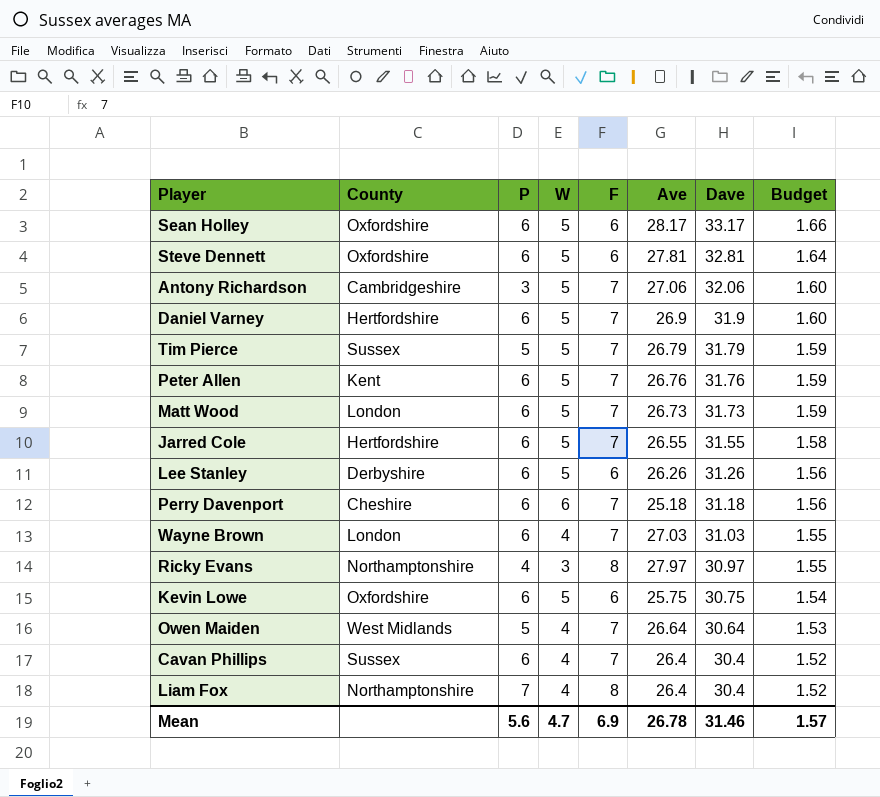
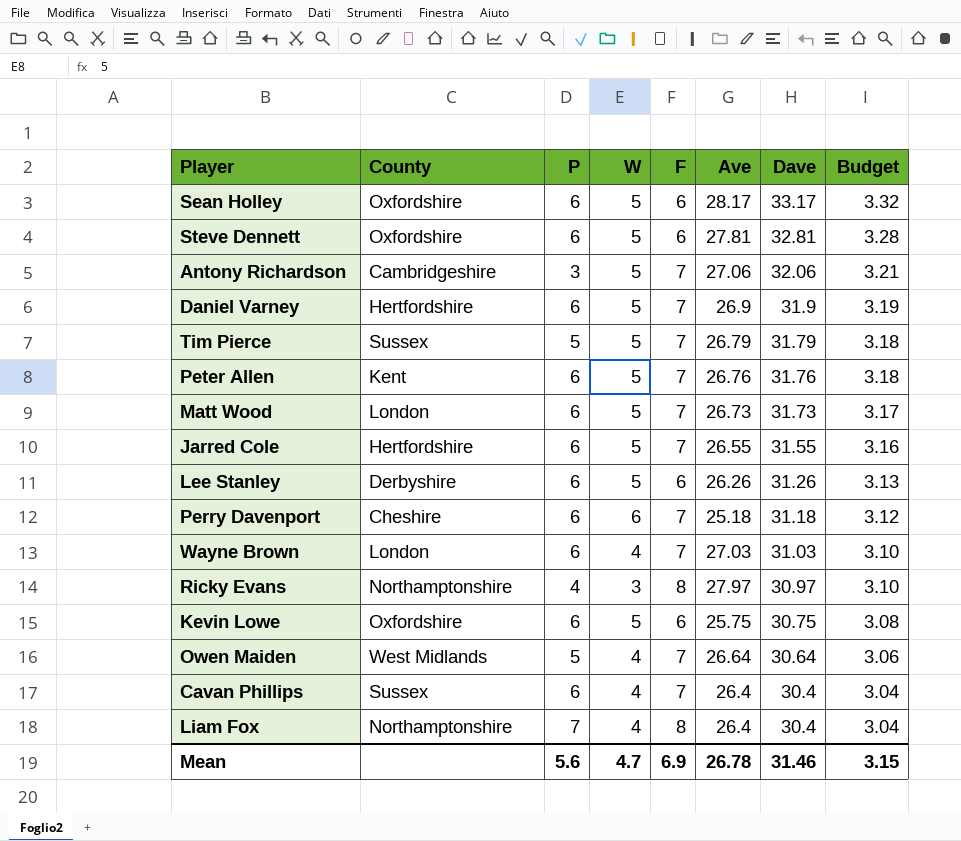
column Budget | formula: [Dave] * 0.05 -> [Dave] * 0.1
Mean | Budget: 1.57 -> 3.15

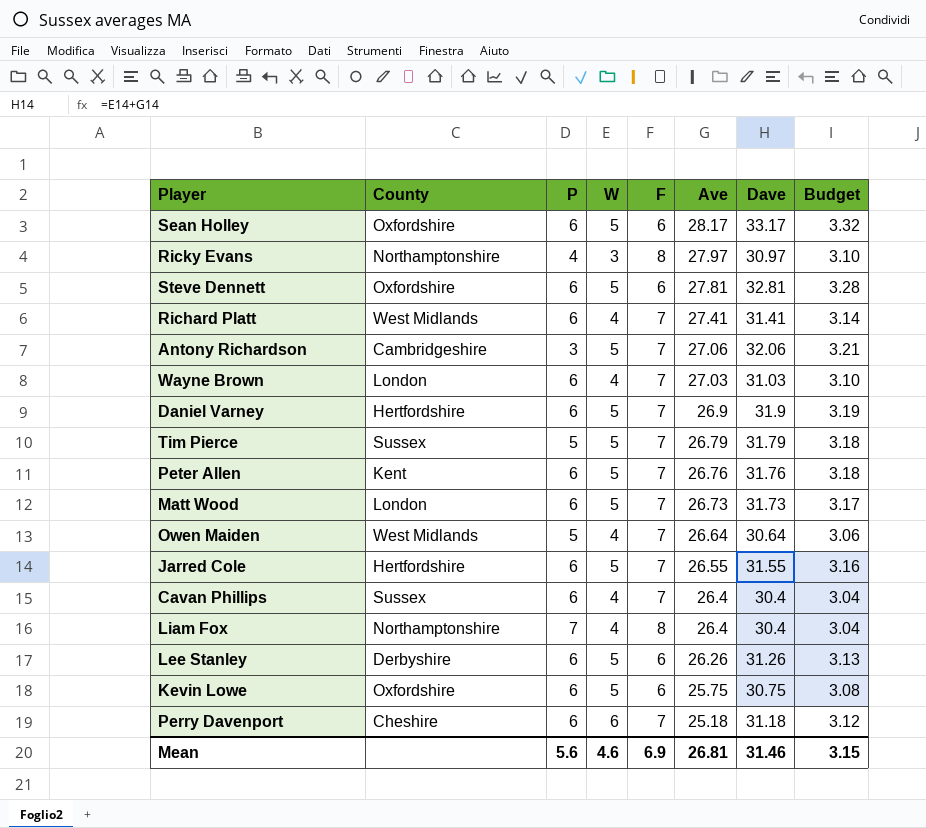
row order: Dave descending -> Ave descending
row Richard Platt: none -> West Midlands | 6 | 4 | 7 | 27.41 | 31.41 | 3.14
Mean | W: 4.7 -> 4.6
Mean | Ave: 26.78 -> 26.81

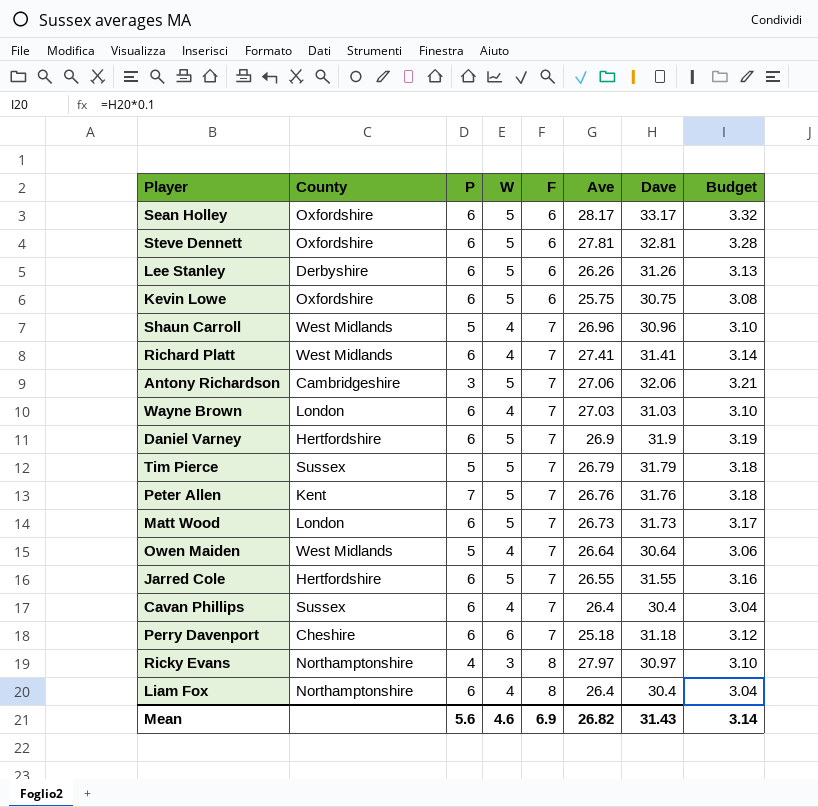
row order: Ave descending -> F ascending
row Shaun Carroll: none -> West Midlands | 5 | 4 | 7 | 26.96 | 30.96 | 3.10
Peter Allen | P: 6 -> 7
Liam Fox | P: 7 -> 6
Mean | Ave: 26.81 -> 26.82
Mean | Dave: 31.46 -> 31.43
Mean | Budget: 3.15 -> 3.14

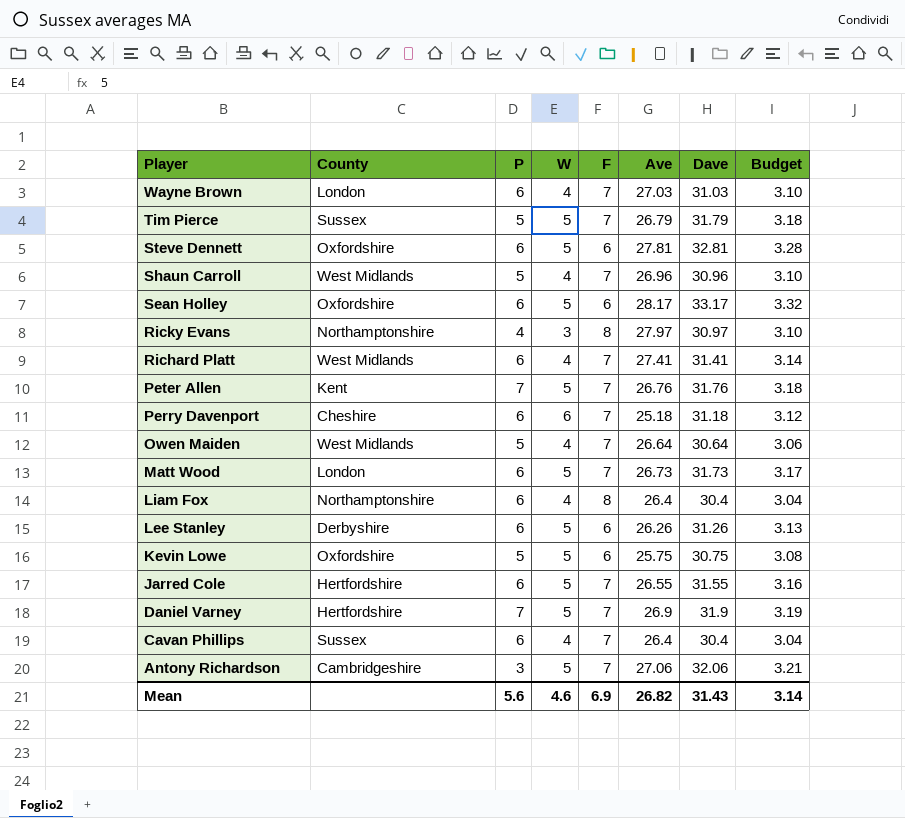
row order: F ascending -> Player descending
Kevin Lowe | P: 6 -> 5
Daniel Varney | P: 6 -> 7

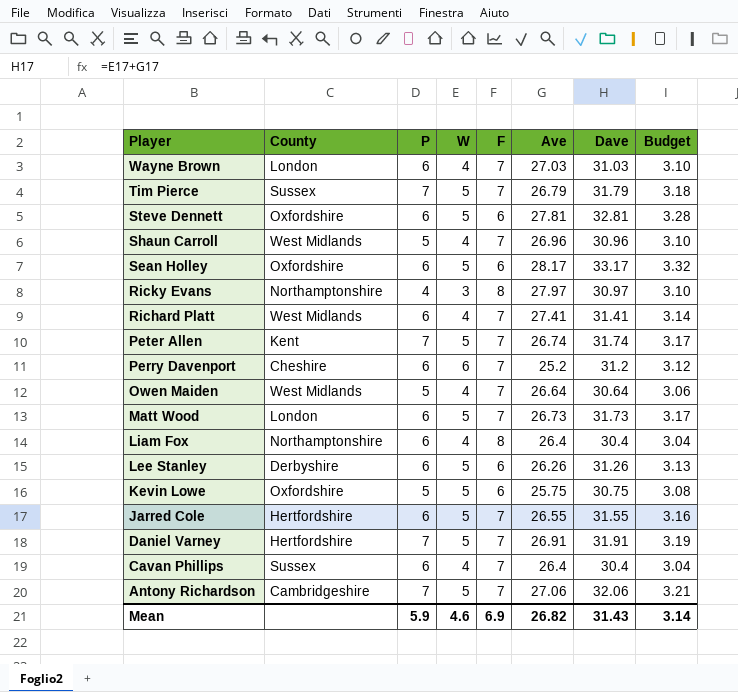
Tim Pierce | P: 5 -> 7
Peter Allen | Ave: 26.76 -> 26.74
Peter Allen | Dave: 31.76 -> 31.74
Peter Allen | Budget: 3.18 -> 3.17
Perry Davenport | Ave: 25.18 -> 25.2
Perry Davenport | Dave: 31.18 -> 31.2
Daniel Varney | Ave: 26.9 -> 26.91
Daniel Varney | Dave: 31.9 -> 31.91
Antony Richardson | P: 3 -> 7
Mean | P: 5.6 -> 5.9

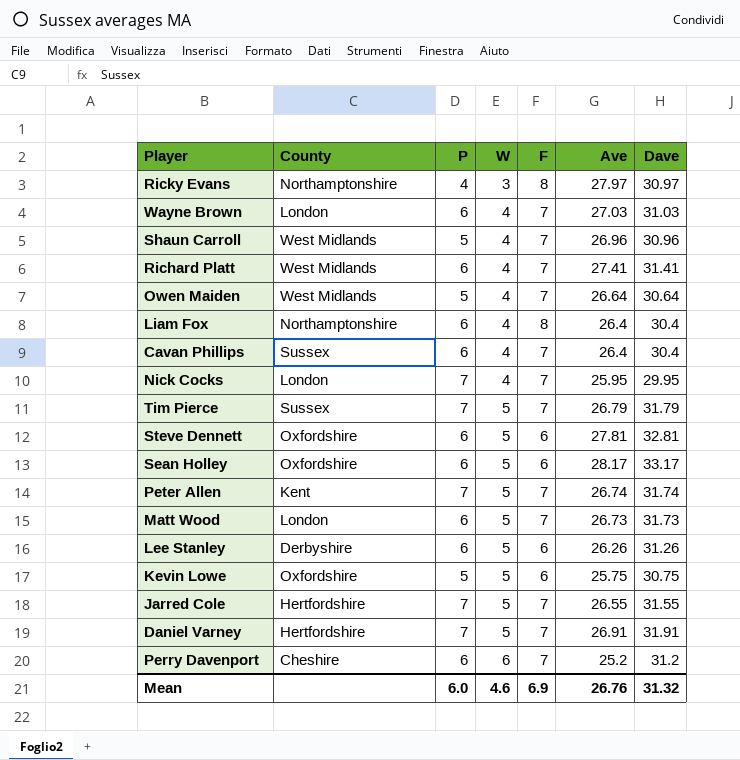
row order: Player descending -> W ascending
column Budget | formula: [Dave] * 0.1 -> none
row Antony Richardson: Cambridgeshire | 7 | 5 | 7 | 27.06 | 32.06 | 3.21 -> none
row Nick Cocks: none -> London | 7 | 4 | 7 | 25.95 | 29.95
Jarred Cole | P: 6 -> 7
Mean | P: 5.9 -> 6.0
Mean | Ave: 26.82 -> 26.76
Mean | Dave: 31.43 -> 31.32

